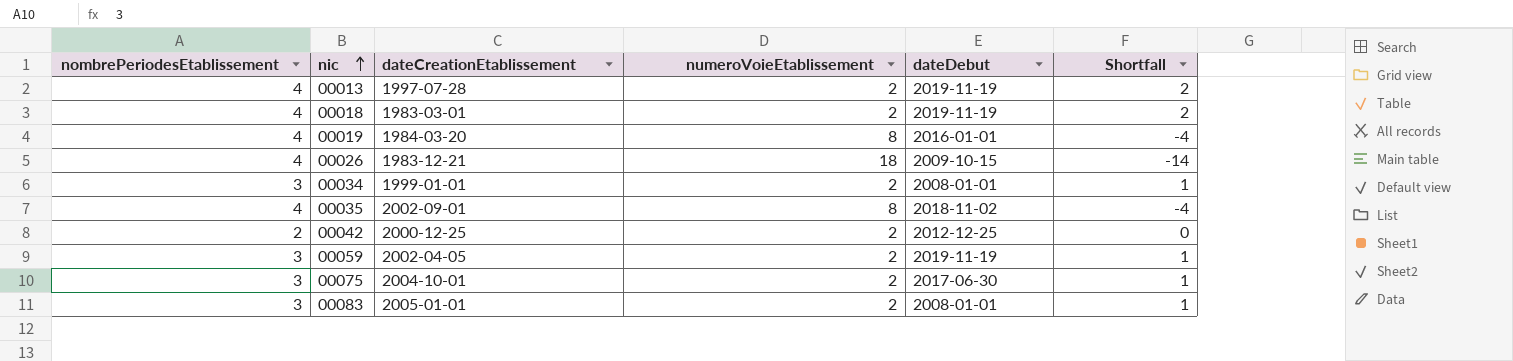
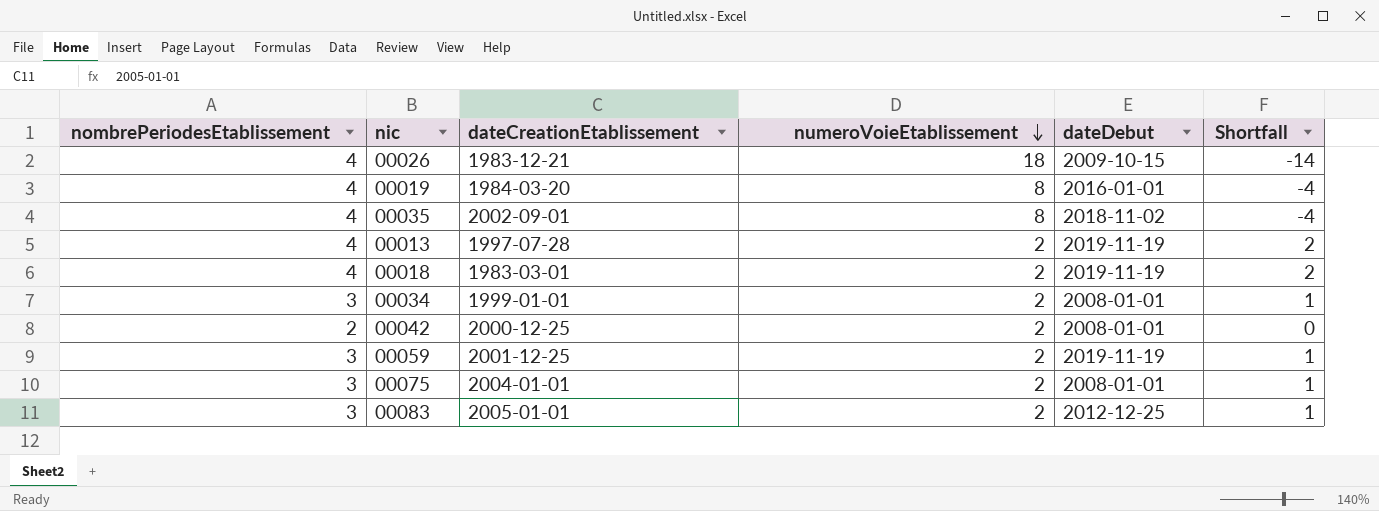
row order: nic ascending -> numeroVoieEtablissement descending
00042 | dateDebut: 2012-12-25 -> 2008-01-01
00059 | dateCreationEtablissement: 2002-04-05 -> 2001-12-25
00075 | dateCreationEtablissement: 2004-10-01 -> 2004-01-01
00075 | dateDebut: 2017-06-30 -> 2008-01-01
00083 | dateDebut: 2008-01-01 -> 2012-12-25

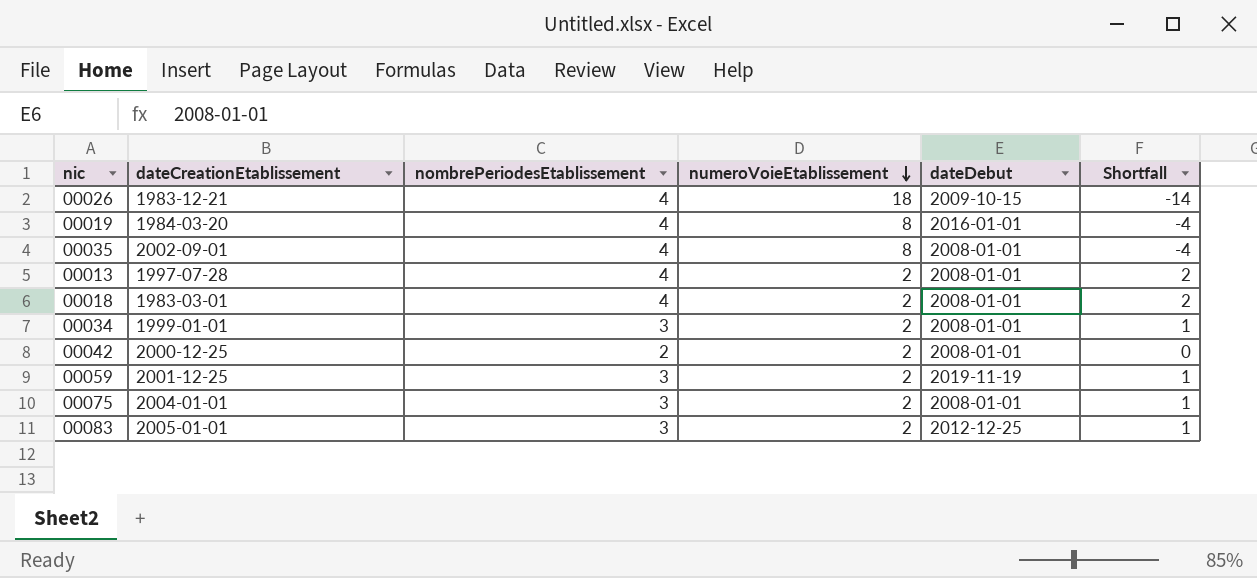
column nombrePeriodesEtablissement | position: 1 -> 3
00035 | dateDebut: 2018-11-02 -> 2008-01-01
00013 | dateDebut: 2019-11-19 -> 2008-01-01
00018 | dateDebut: 2019-11-19 -> 2008-01-01

